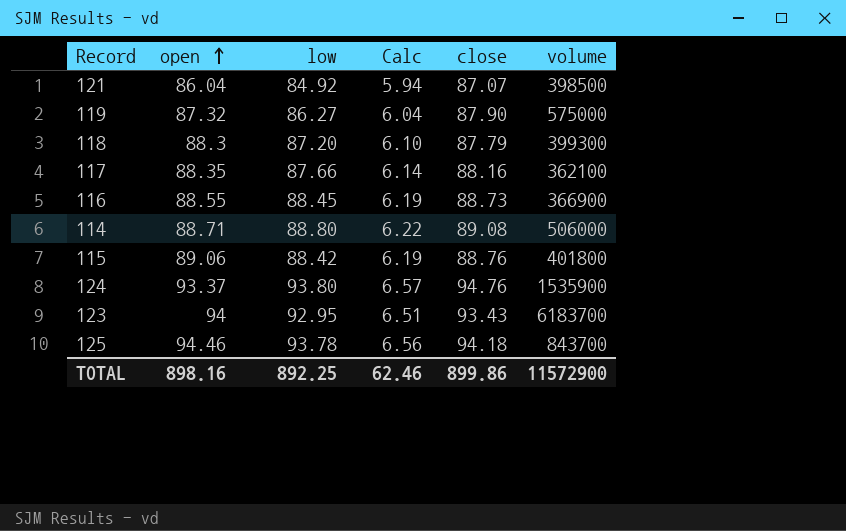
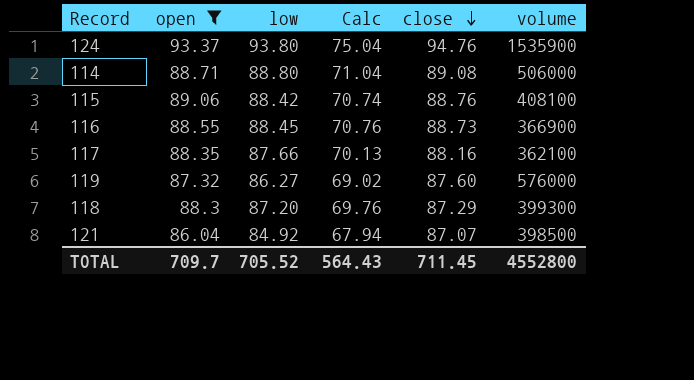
filter: none -> open <= 93.37
row order: open ascending -> close descending
column Calc | formula: [low] * 0.07 -> [low] * 0.8
115 | volume: 401800 -> 408100
119 | close: 87.90 -> 87.60
119 | volume: 575000 -> 576000
118 | close: 87.79 -> 87.29
TOTAL | open: 898.16 -> 709.7
TOTAL | low: 892.25 -> 705.52
TOTAL | Calc: 62.46 -> 564.43
TOTAL | close: 899.86 -> 711.45
TOTAL | volume: 11572900 -> 4552800

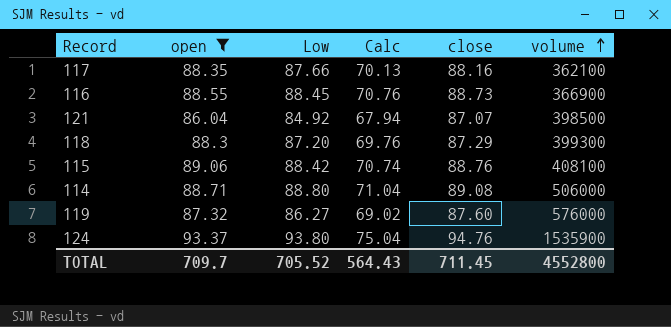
row order: close descending -> volume ascending
column name: low -> Low

